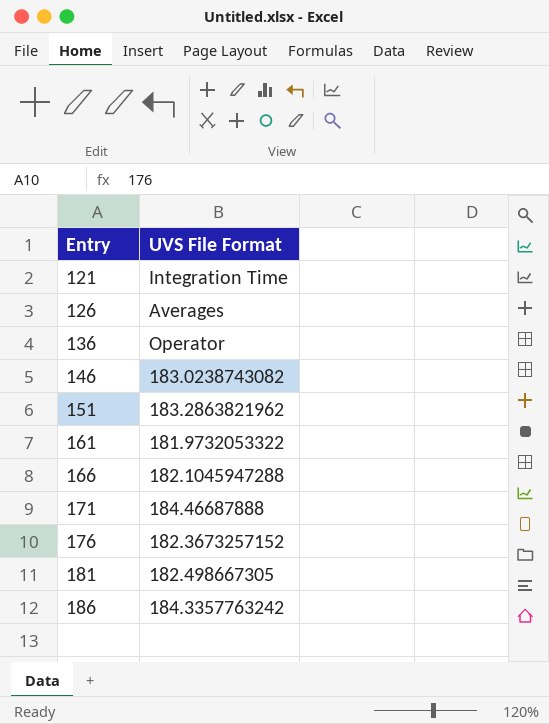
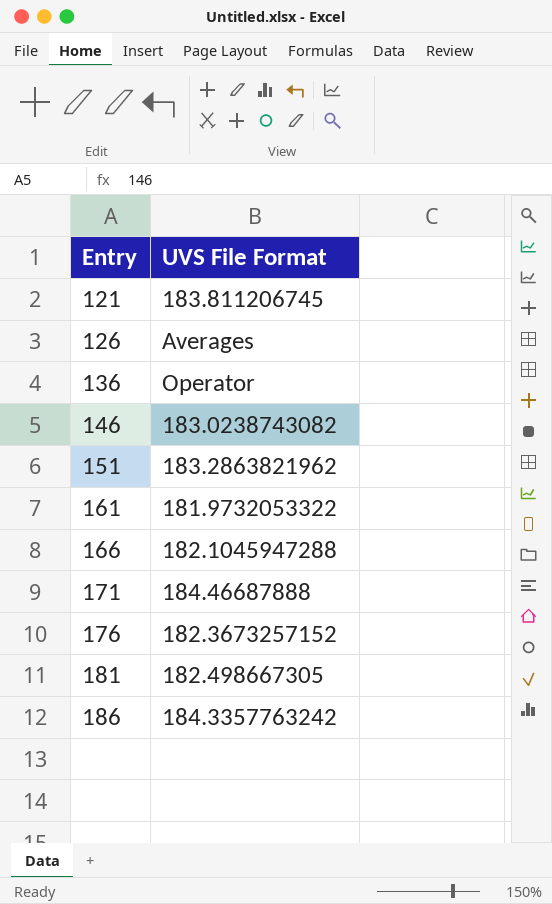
121 | UVS File Format: Integration Time -> 183.811206745

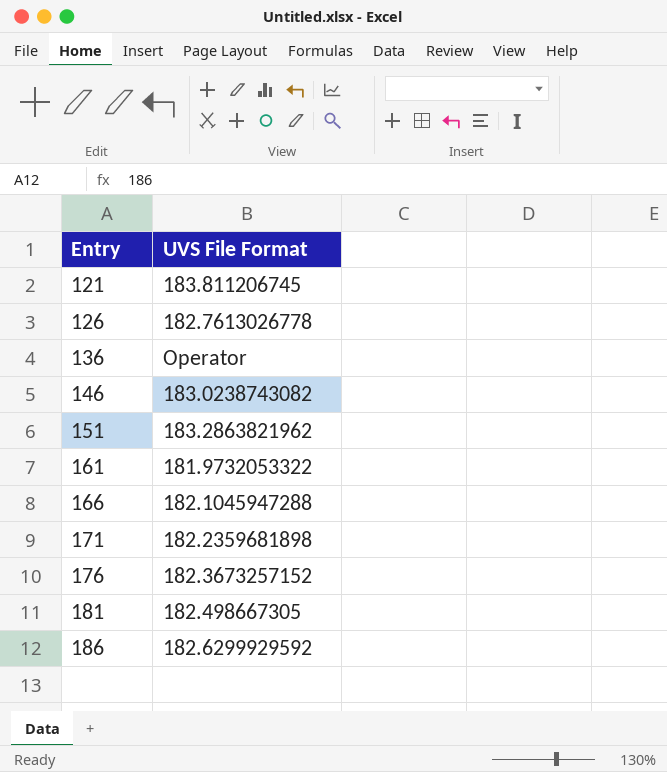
126 | UVS File Format: Averages -> 182.7613026778
171 | UVS File Format: 184.46687888 -> 182.2359681898
186 | UVS File Format: 184.3357763242 -> 182.6299929592

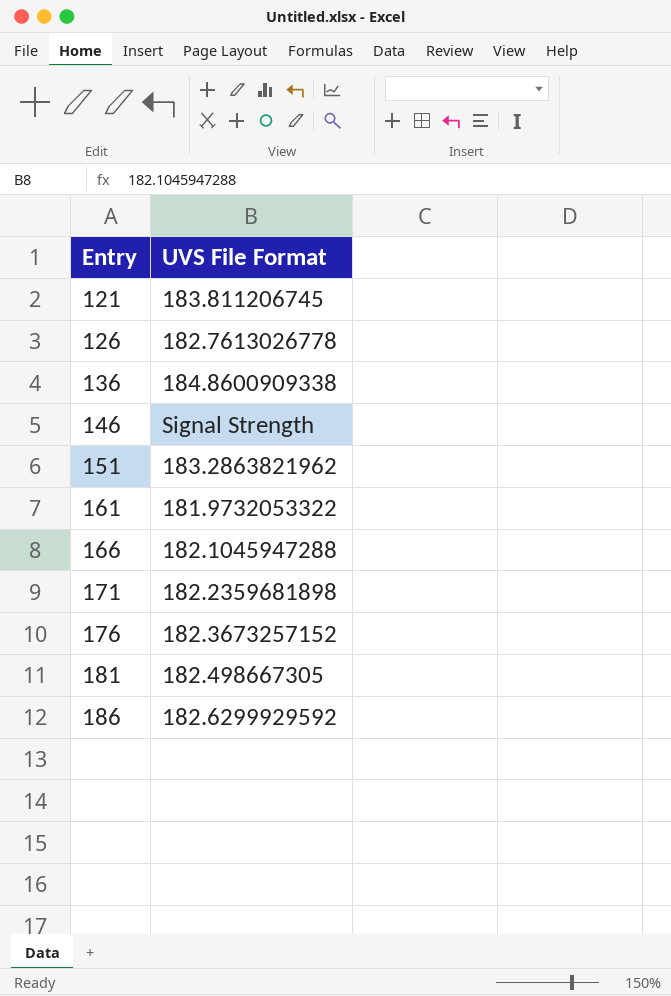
136 | UVS File Format: Operator -> 184.8600909338
146 | UVS File Format: 183.0238743082 -> Signal Strength

